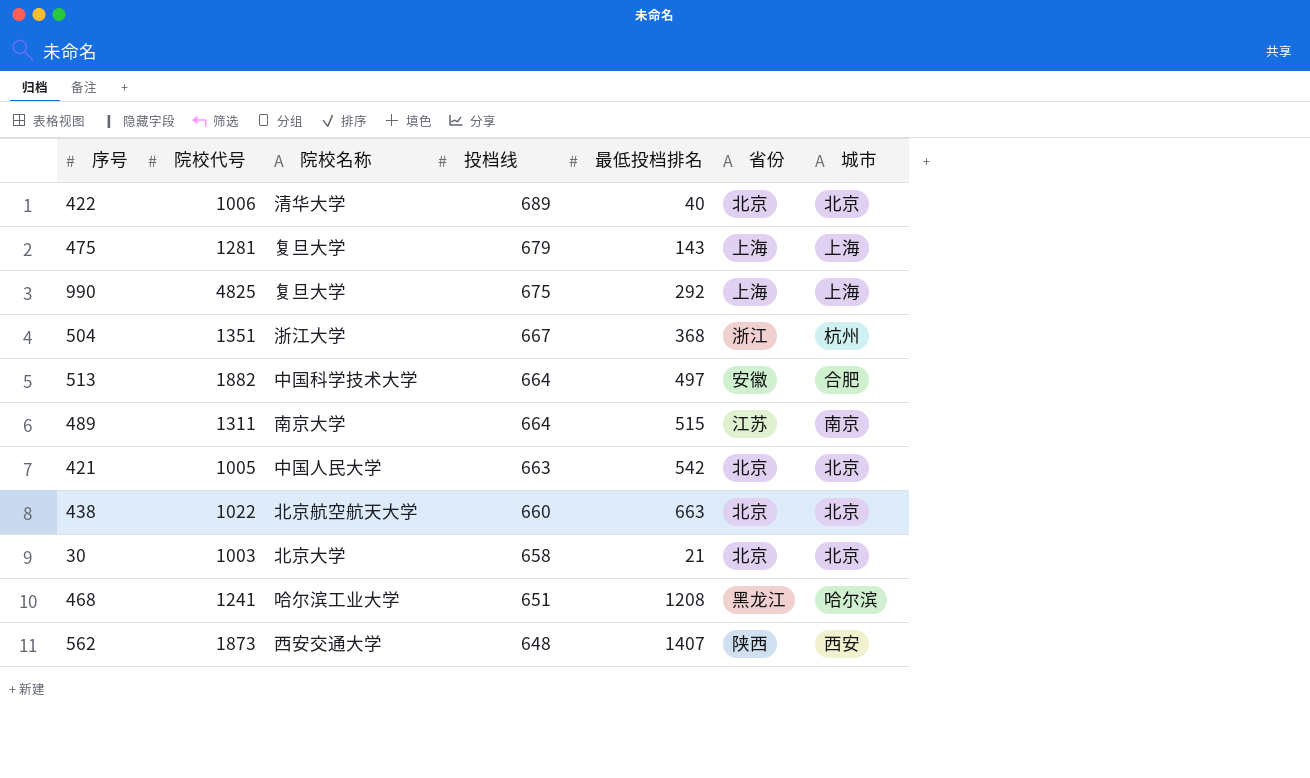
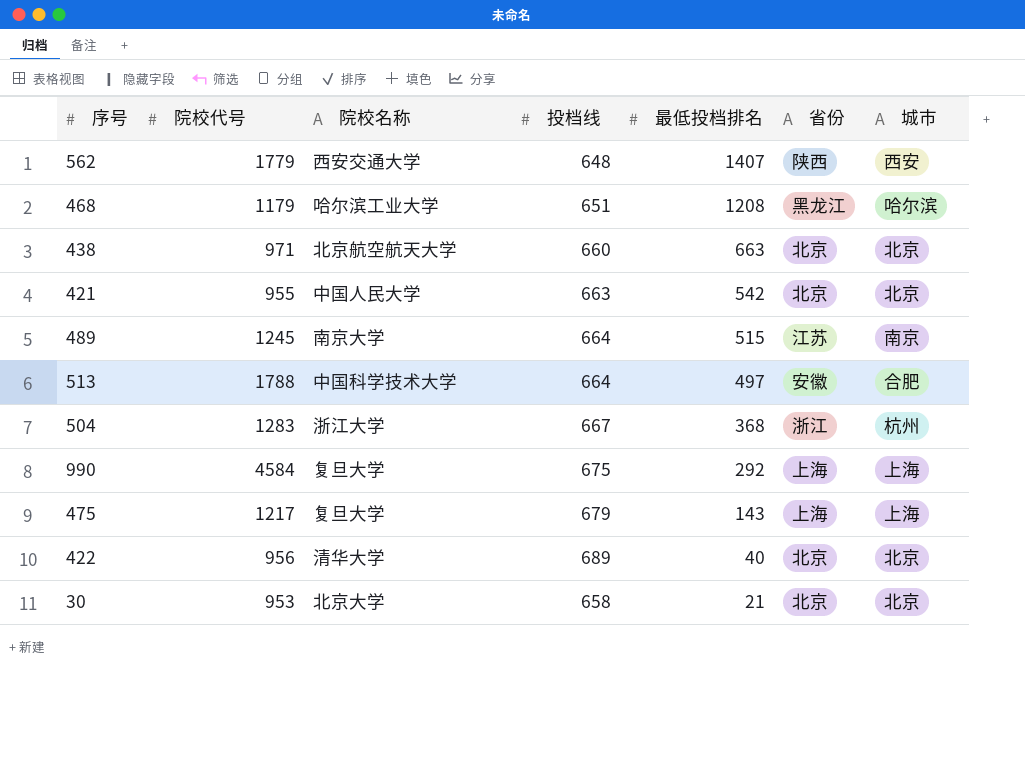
row order: 投档线 descending -> 最低投档排名 descending
562 | 院校代号: 1873 -> 1779
468 | 院校代号: 1241 -> 1179
438 | 院校代号: 1022 -> 971
421 | 院校代号: 1005 -> 955
489 | 院校代号: 1311 -> 1245
513 | 院校代号: 1882 -> 1788
504 | 院校代号: 1351 -> 1283
990 | 院校代号: 4825 -> 4584
475 | 院校代号: 1281 -> 1217
422 | 院校代号: 1006 -> 956
30 | 院校代号: 1003 -> 953

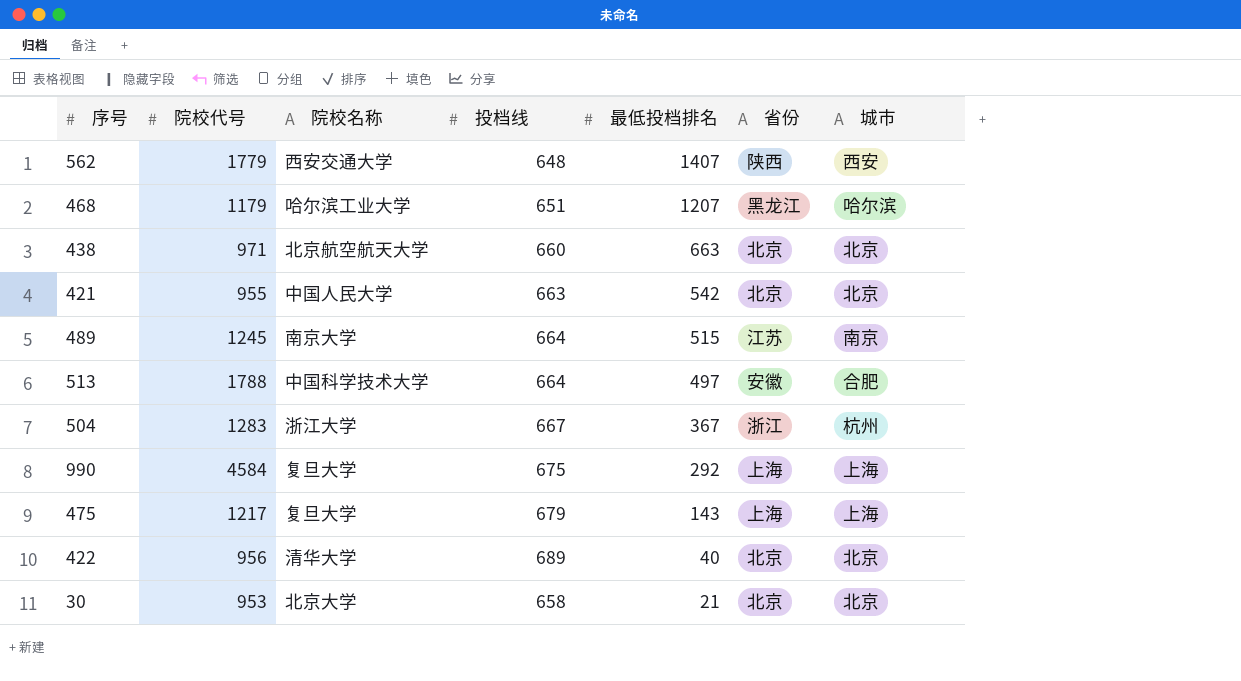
468 | 最低投档排名: 1208 -> 1207
504 | 最低投档排名: 368 -> 367

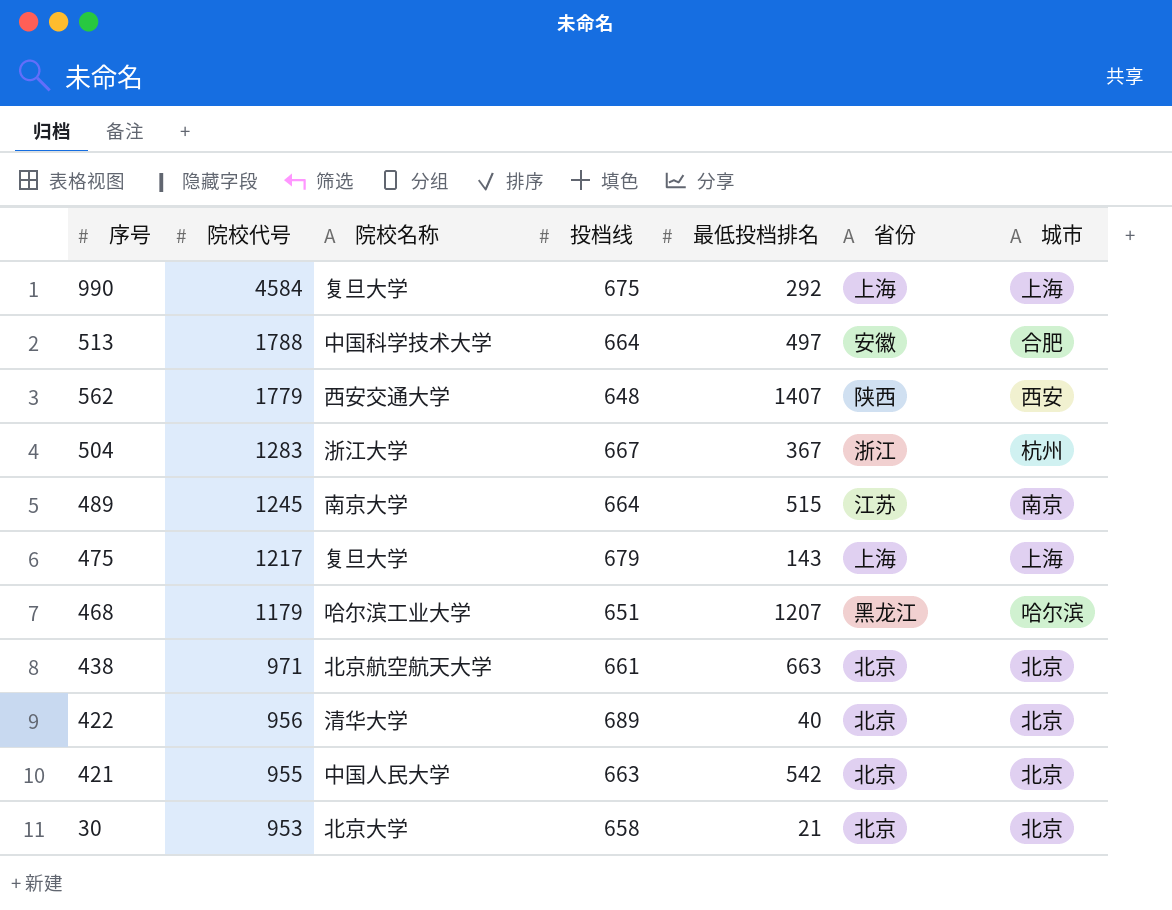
row order: 最低投档排名 descending -> 院校代号 descending
438 | 投档线: 660 -> 661

